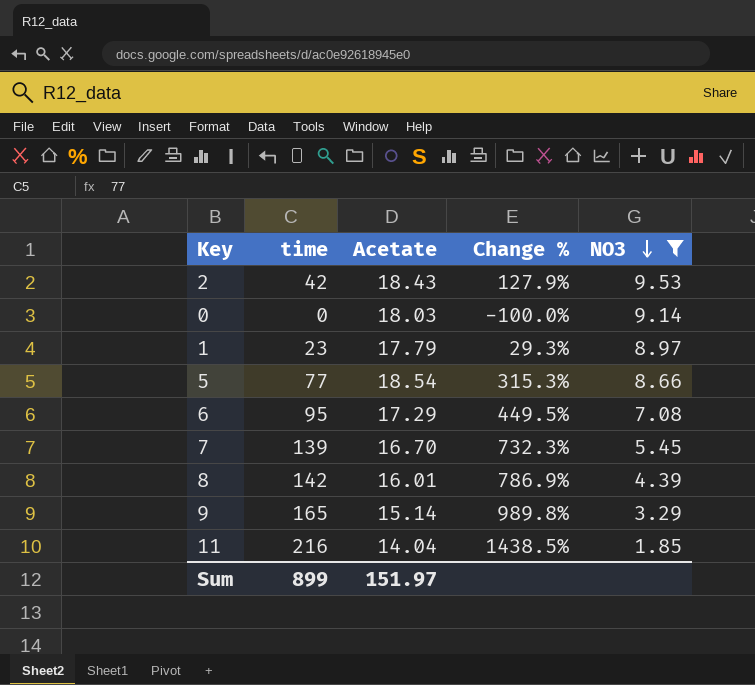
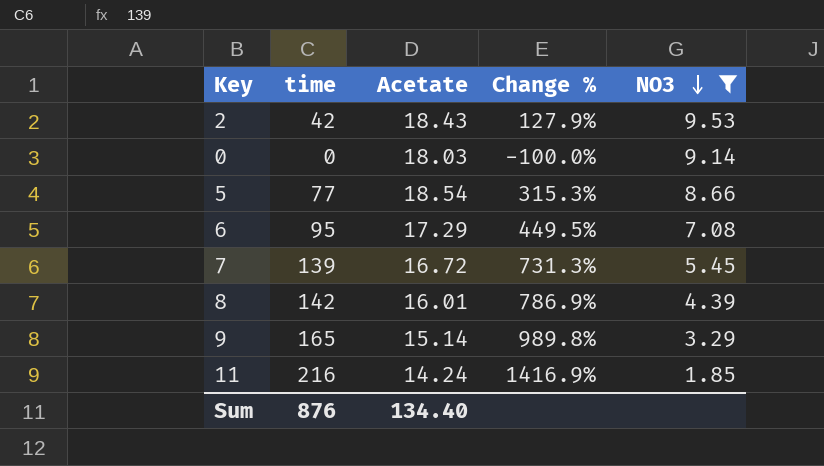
row 1: 23 | 17.79 | 29.3% | 8.97 -> none
7 | Acetate: 16.70 -> 16.72
7 | Change %: 732.3% -> 731.3%
11 | Acetate: 14.04 -> 14.24
11 | Change %: 1438.5% -> 1416.9%
Sum | time: 899 -> 876
Sum | Acetate: 151.97 -> 134.40

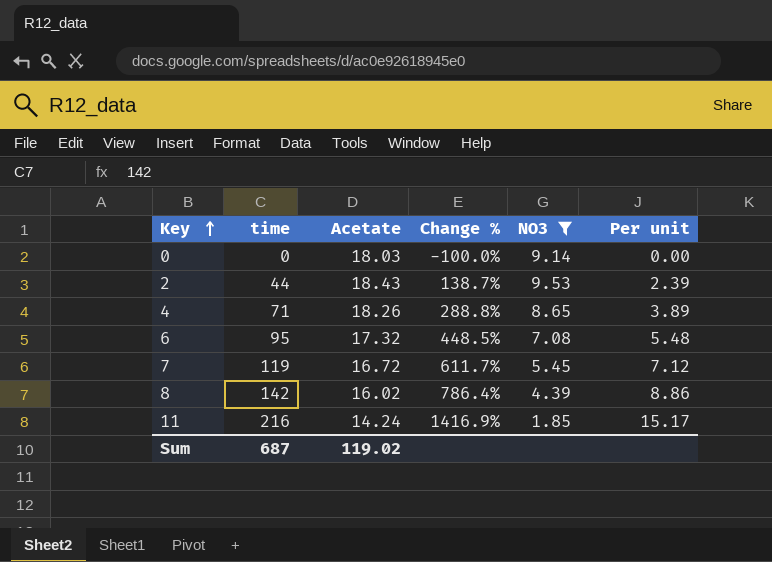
row order: NO3 descending -> Key ascending
column Per unit | formula: none -> [time] / [Acetate]
row 5: 77 | 18.54 | 315.3% | 8.66 -> none
row 9: 165 | 15.14 | 989.8% | 3.29 -> none
2 | time: 42 -> 44
2 | Change %: 127.9% -> 138.7%
row 4: none -> 71 | 18.26 | 288.8% | 8.65 | 3.89
6 | Acetate: 17.29 -> 17.32
6 | Change %: 449.5% -> 448.5%
7 | time: 139 -> 119
7 | Change %: 731.3% -> 611.7%
8 | Acetate: 16.01 -> 16.02
8 | Change %: 786.9% -> 786.4%
Sum | time: 876 -> 687
Sum | Acetate: 134.40 -> 119.02

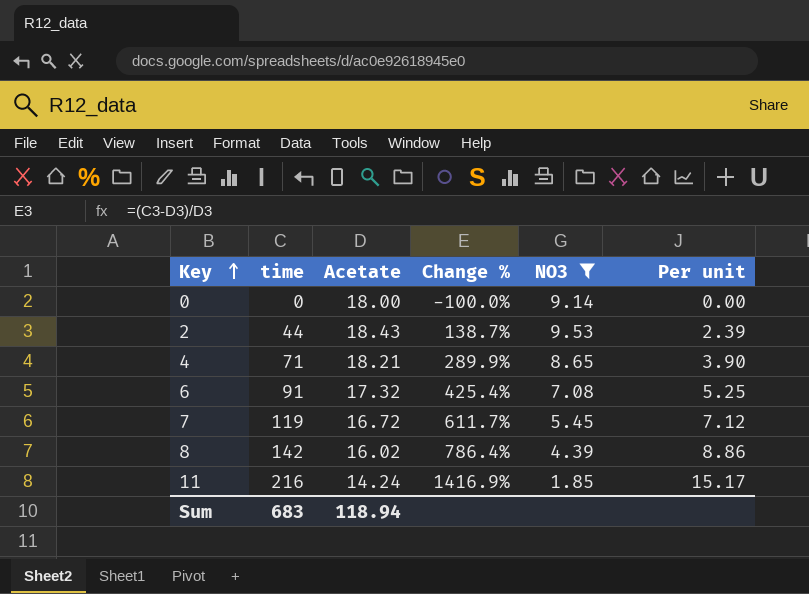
0 | Acetate: 18.03 -> 18.00
4 | Acetate: 18.26 -> 18.21
4 | Change %: 288.8% -> 289.9%
4 | Per unit: 3.89 -> 3.90
6 | time: 95 -> 91
6 | Change %: 448.5% -> 425.4%
6 | Per unit: 5.48 -> 5.25
Sum | time: 687 -> 683
Sum | Acetate: 119.02 -> 118.94

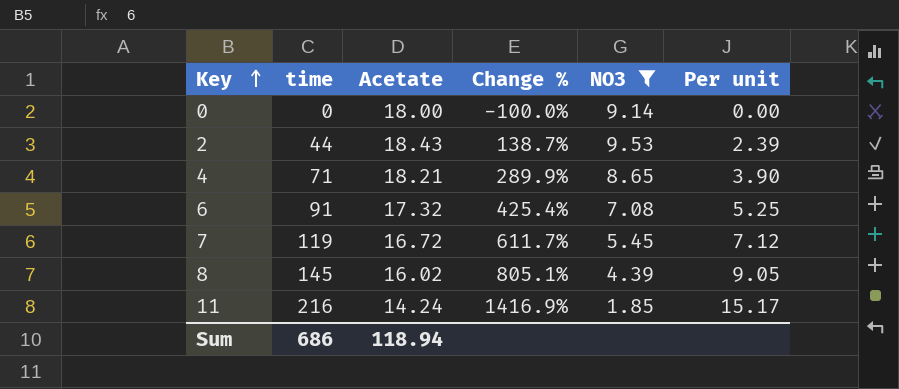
8 | time: 142 -> 145
8 | Change %: 786.4% -> 805.1%
8 | Per unit: 8.86 -> 9.05
Sum | time: 683 -> 686

